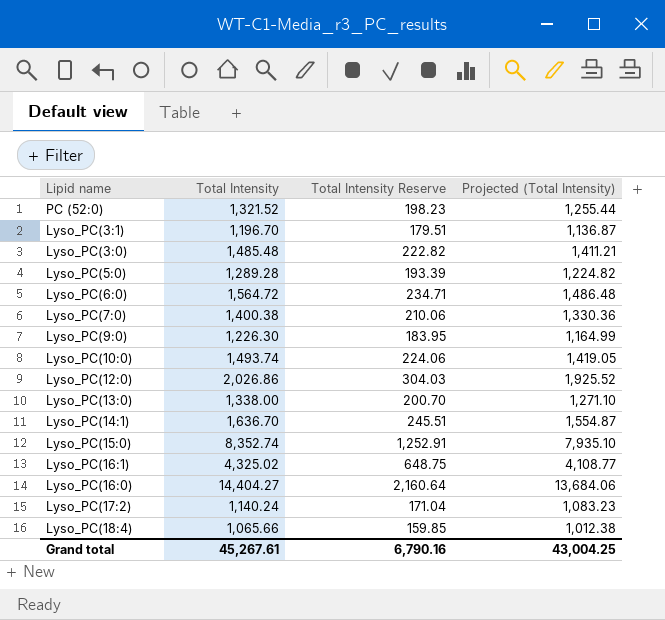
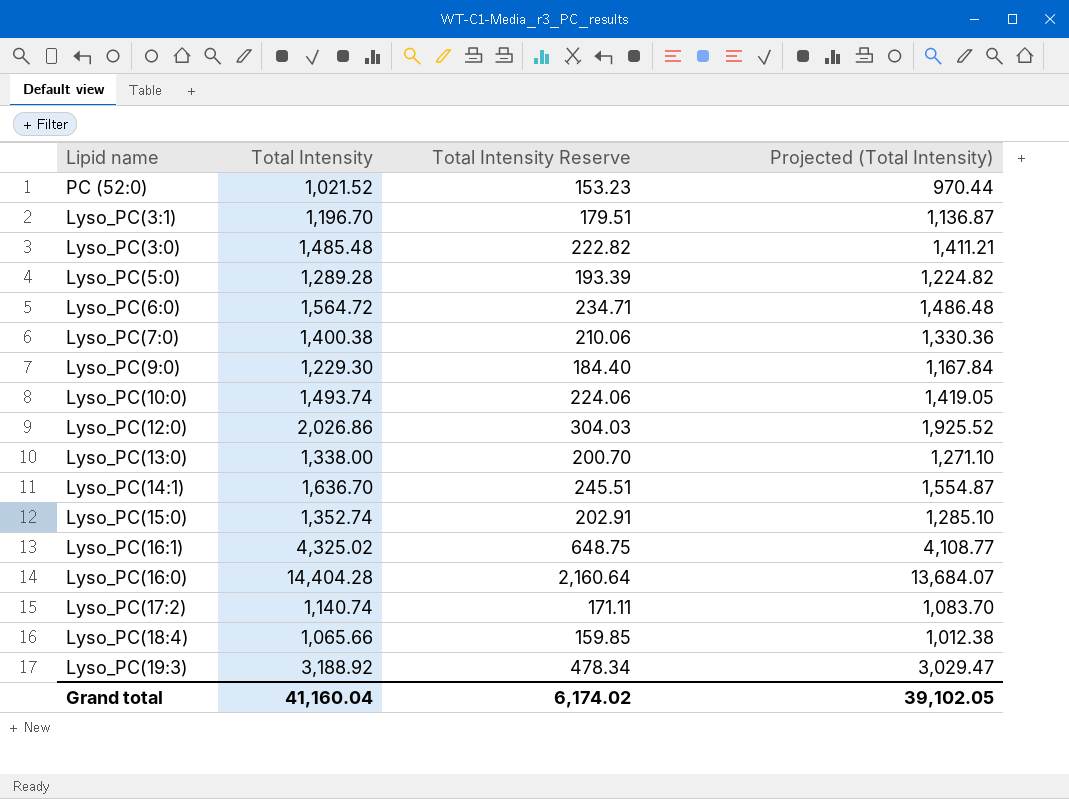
PC (52:0) | Total Intensity: 1,321.52 -> 1,021.52
PC (52:0) | Total Intensity Reserve: 198.23 -> 153.23
PC (52:0) | Projected (Total Intensity): 1,255.44 -> 970.44
Lyso_PC(9:0) | Total Intensity: 1,226.30 -> 1,229.30
Lyso_PC(9:0) | Total Intensity Reserve: 183.95 -> 184.40
Lyso_PC(9:0) | Projected (Total Intensity): 1,164.99 -> 1,167.84
Lyso_PC(15:0) | Total Intensity: 8,352.74 -> 1,352.74
Lyso_PC(15:0) | Total Intensity Reserve: 1,252.91 -> 202.91
Lyso_PC(15:0) | Projected (Total Intensity): 7,935.10 -> 1,285.10
Lyso_PC(16:0) | Total Intensity: 14,404.27 -> 14,404.28
Lyso_PC(16:0) | Projected (Total Intensity): 13,684.06 -> 13,684.07
Lyso_PC(17:2) | Total Intensity: 1,140.24 -> 1,140.74
Lyso_PC(17:2) | Total Intensity Reserve: 171.04 -> 171.11
Lyso_PC(17:2) | Projected (Total Intensity): 1,083.23 -> 1,083.70
row Lyso_PC(19:3): none -> 3,188.92 | 478.34 | 3,029.47
Grand total | Total Intensity: 45,267.61 -> 41,160.04
Grand total | Total Intensity Reserve: 6,790.16 -> 6,174.02
Grand total | Projected (Total Intensity): 43,004.25 -> 39,102.05

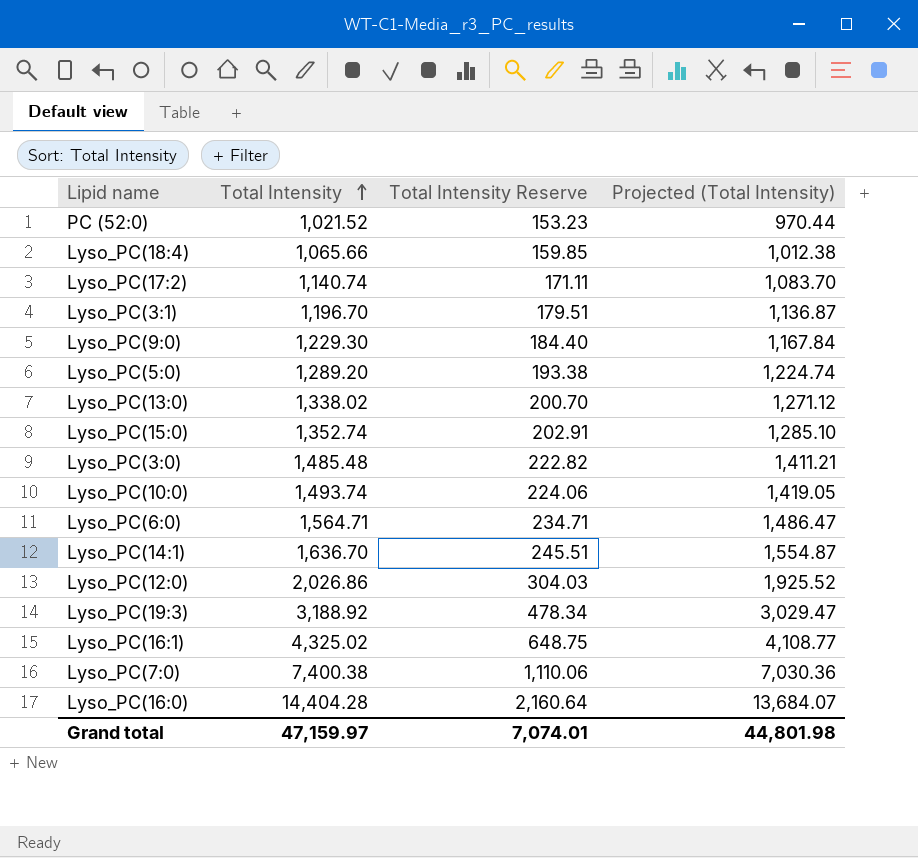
row order: none -> Total Intensity ascending
Lyso_PC(5:0) | Total Intensity: 1,289.28 -> 1,289.20
Lyso_PC(5:0) | Total Intensity Reserve: 193.39 -> 193.38
Lyso_PC(5:0) | Projected (Total Intensity): 1,224.82 -> 1,224.74
Lyso_PC(13:0) | Total Intensity: 1,338.00 -> 1,338.02
Lyso_PC(13:0) | Projected (Total Intensity): 1,271.10 -> 1,271.12
Lyso_PC(6:0) | Total Intensity: 1,564.72 -> 1,564.71
Lyso_PC(6:0) | Projected (Total Intensity): 1,486.48 -> 1,486.47
Lyso_PC(7:0) | Total Intensity: 1,400.38 -> 7,400.38
Lyso_PC(7:0) | Total Intensity Reserve: 210.06 -> 1,110.06
Lyso_PC(7:0) | Projected (Total Intensity): 1,330.36 -> 7,030.36
Grand total | Total Intensity: 41,160.04 -> 47,159.97
Grand total | Total Intensity Reserve: 6,174.02 -> 7,074.01
Grand total | Projected (Total Intensity): 39,102.05 -> 44,801.98

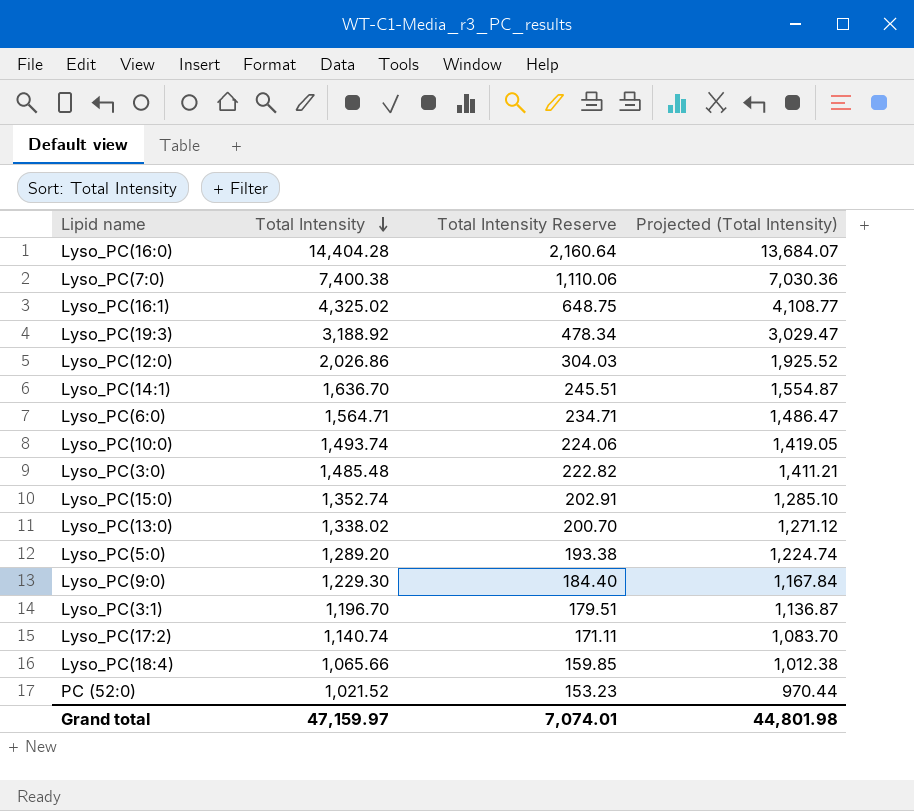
row order: Total Intensity ascending -> Total Intensity descending

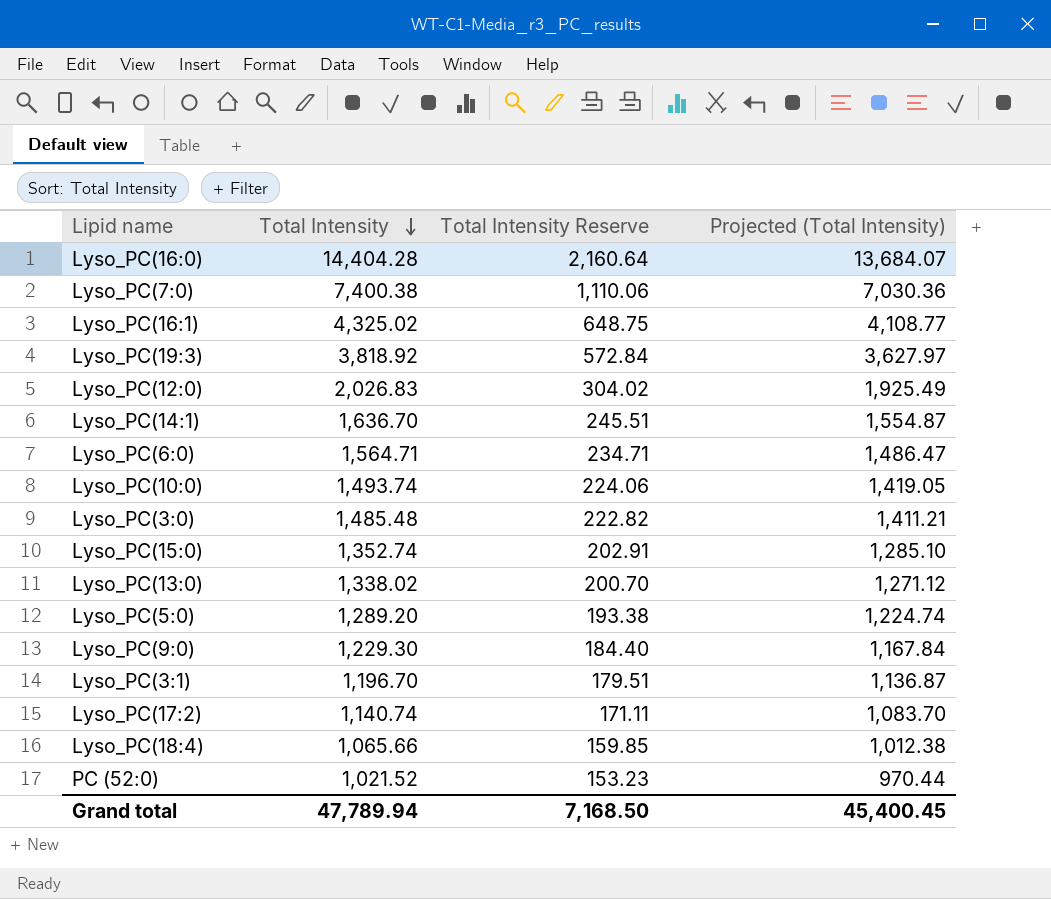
Lyso_PC(19:3) | Total Intensity: 3,188.92 -> 3,818.92
Lyso_PC(19:3) | Total Intensity Reserve: 478.34 -> 572.84
Lyso_PC(19:3) | Projected (Total Intensity): 3,029.47 -> 3,627.97
Lyso_PC(12:0) | Total Intensity: 2,026.86 -> 2,026.83
Lyso_PC(12:0) | Total Intensity Reserve: 304.03 -> 304.02
Lyso_PC(12:0) | Projected (Total Intensity): 1,925.52 -> 1,925.49
Grand total | Total Intensity: 47,159.97 -> 47,789.94
Grand total | Total Intensity Reserve: 7,074.01 -> 7,168.50
Grand total | Projected (Total Intensity): 44,801.98 -> 45,400.45

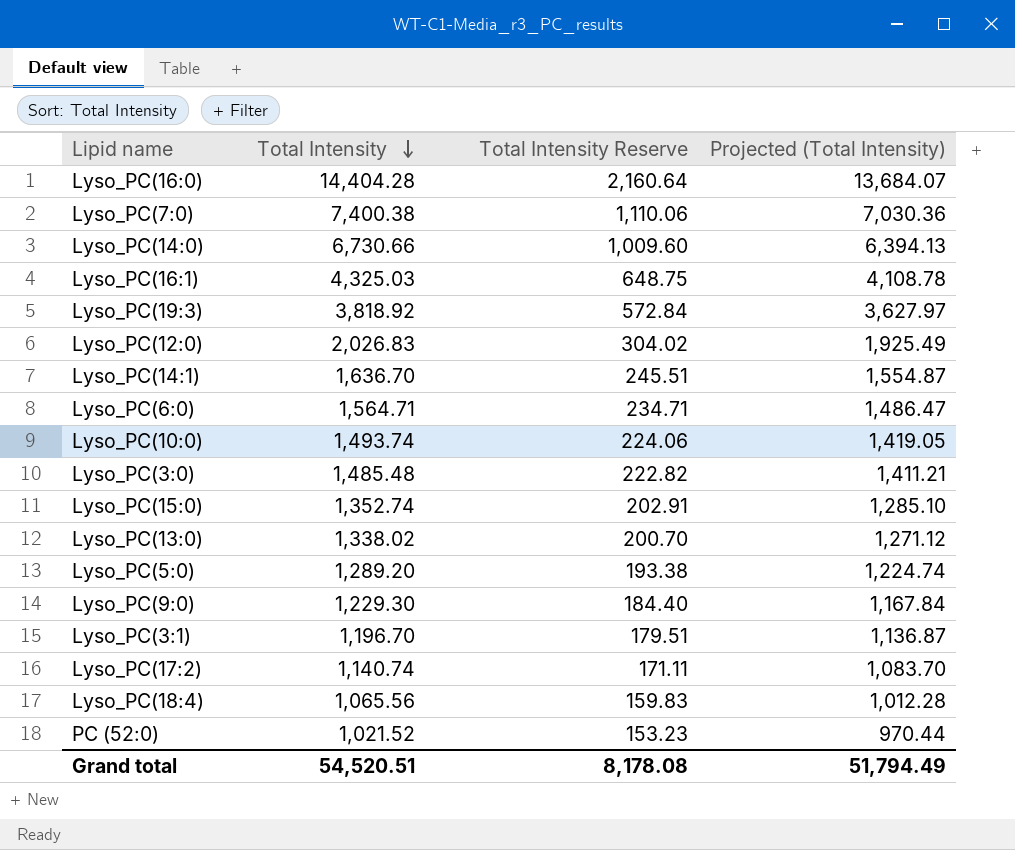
row Lyso_PC(14:0): none -> 6,730.66 | 1,009.60 | 6,394.13
Lyso_PC(16:1) | Total Intensity: 4,325.02 -> 4,325.03
Lyso_PC(16:1) | Projected (Total Intensity): 4,108.77 -> 4,108.78
Lyso_PC(18:4) | Total Intensity: 1,065.66 -> 1,065.56
Lyso_PC(18:4) | Total Intensity Reserve: 159.85 -> 159.83
Lyso_PC(18:4) | Projected (Total Intensity): 1,012.38 -> 1,012.28
Grand total | Total Intensity: 47,789.94 -> 54,520.51
Grand total | Total Intensity Reserve: 7,168.50 -> 8,178.08
Grand total | Projected (Total Intensity): 45,400.45 -> 51,794.49

